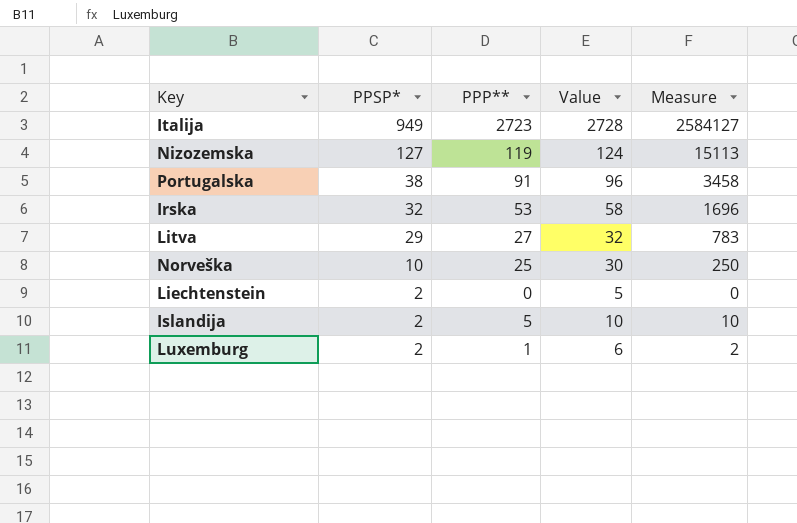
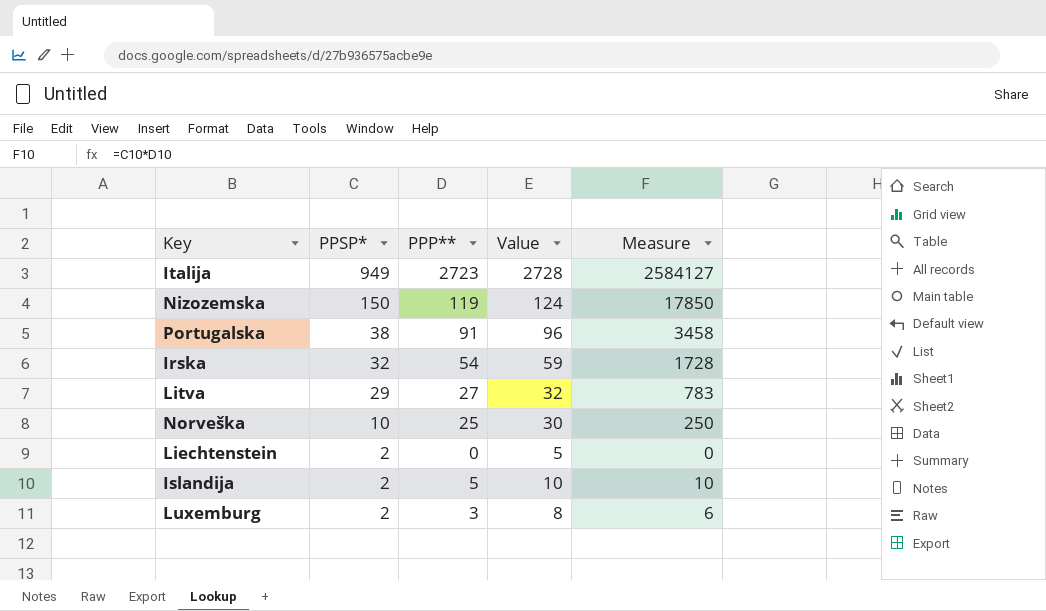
Nizozemska | PPSP*: 127 -> 150
Nizozemska | Measure: 15113 -> 17850
Irska | PPP**: 53 -> 54
Irska | Value: 58 -> 59
Irska | Measure: 1696 -> 1728
Luxemburg | PPP**: 1 -> 3
Luxemburg | Value: 6 -> 8
Luxemburg | Measure: 2 -> 6

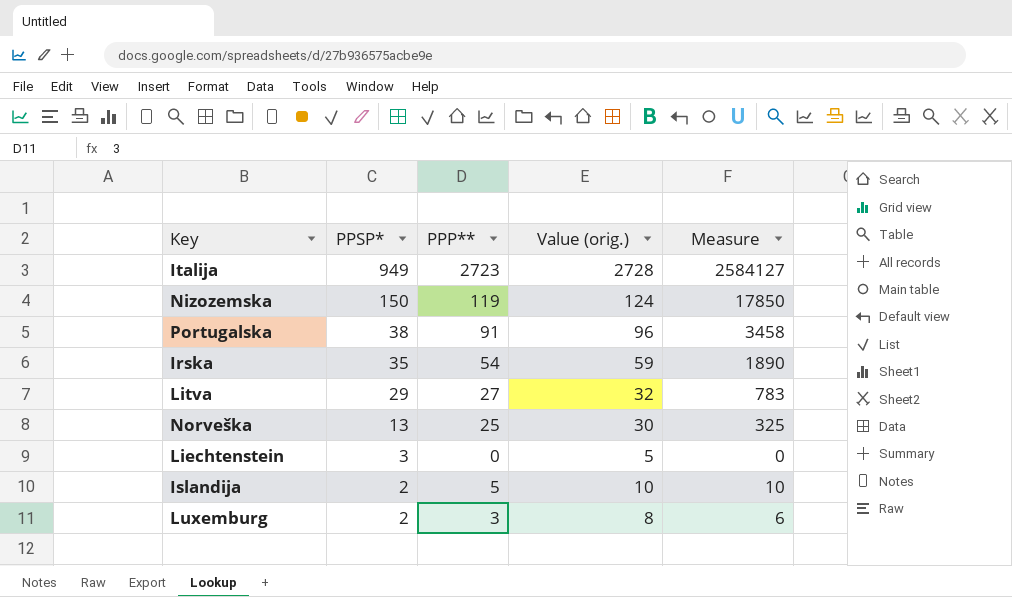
column name: Value -> Value (orig.)
Irska | PPSP*: 32 -> 35
Irska | Measure: 1728 -> 1890
Norveška | PPSP*: 10 -> 13
Norveška | Measure: 250 -> 325
Liechtenstein | PPSP*: 2 -> 3

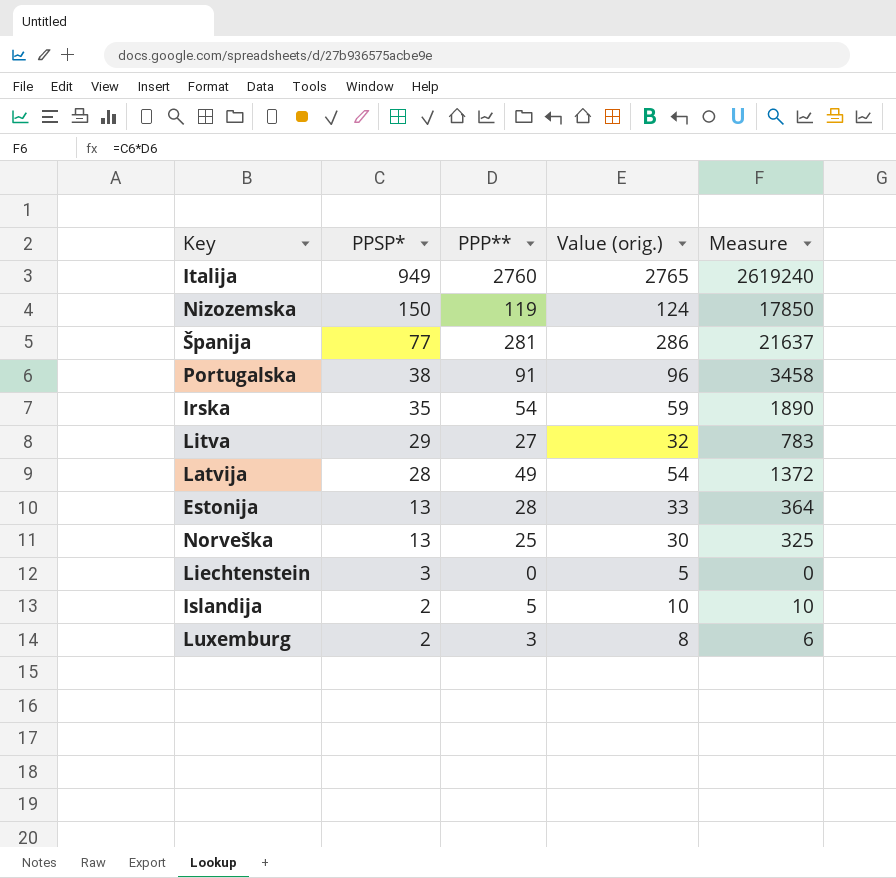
Italija | PPP**: 2723 -> 2760
Italija | Value (orig.): 2728 -> 2765
Italija | Measure: 2584127 -> 2619240
row Španija: none -> 77 | 281 | 286 | 21637
row Latvija: none -> 28 | 49 | 54 | 1372
row Estonija: none -> 13 | 28 | 33 | 364

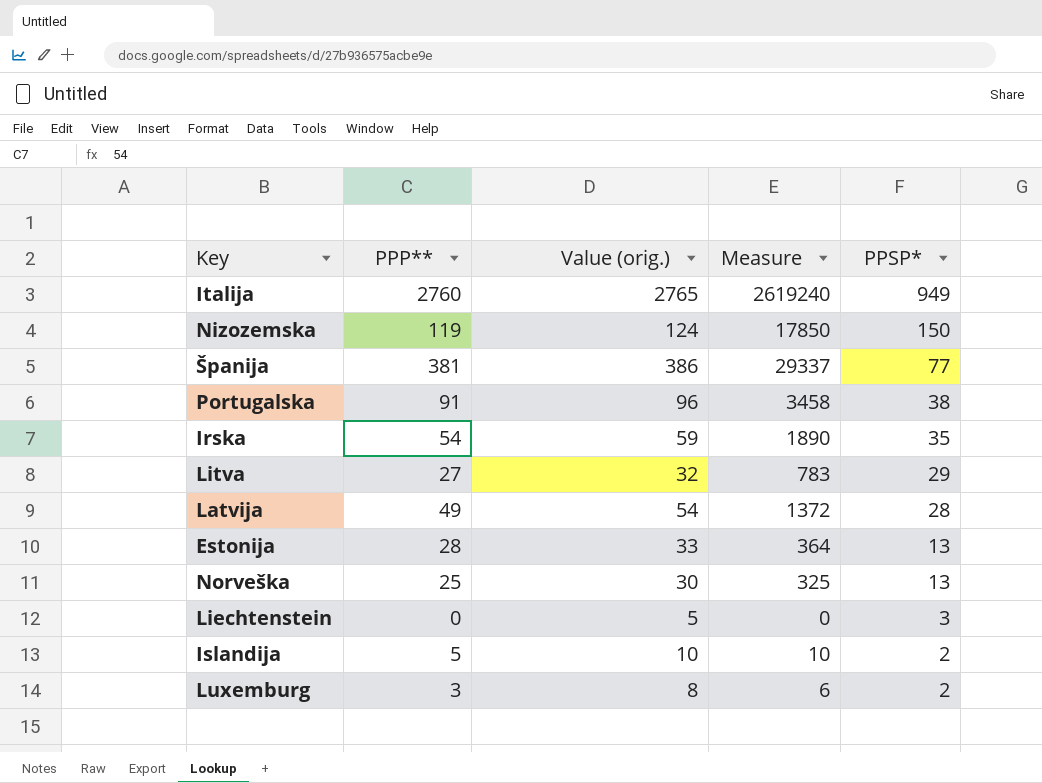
column PPSP* | position: 2 -> 5
Španija | PPP**: 281 -> 381
Španija | Value (orig.): 286 -> 386
Španija | Measure: 21637 -> 29337

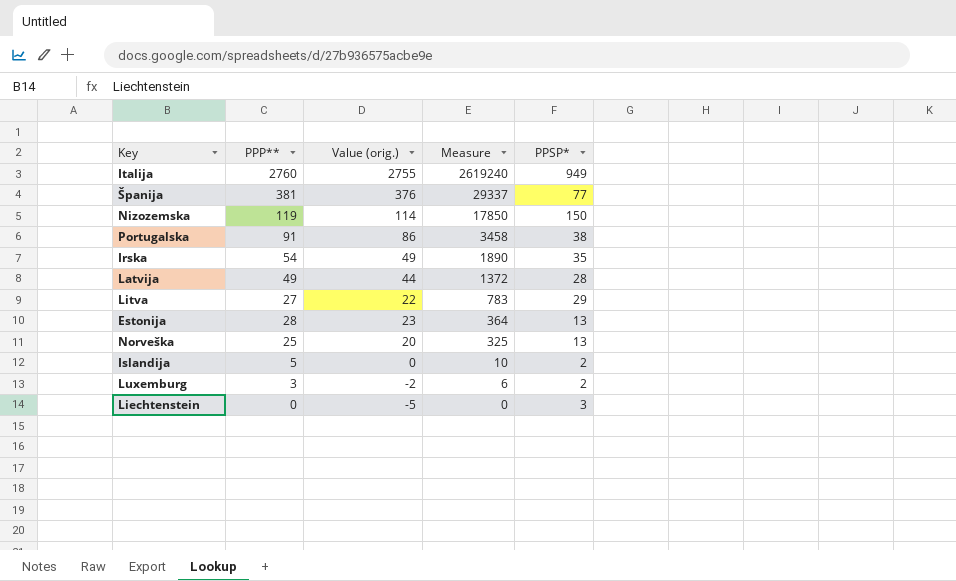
row order: PPSP* descending -> Measure descending
column Value (orig.) | formula: [PPP**] + 5 -> [PPP**] - 5

